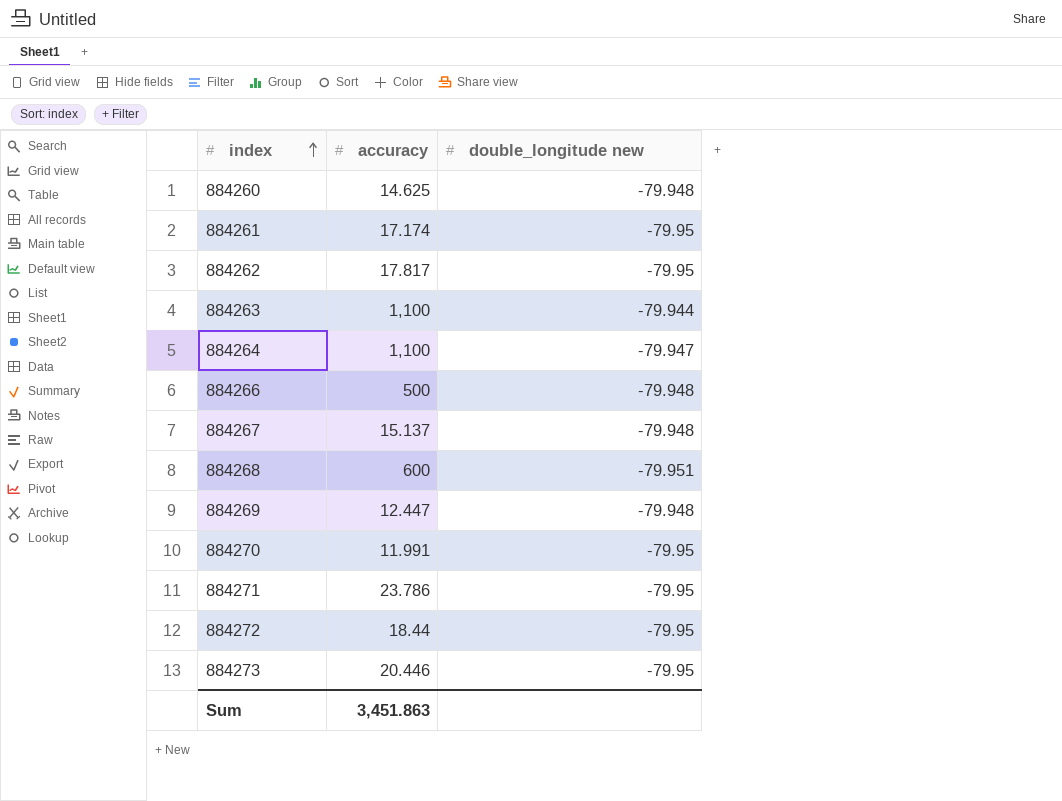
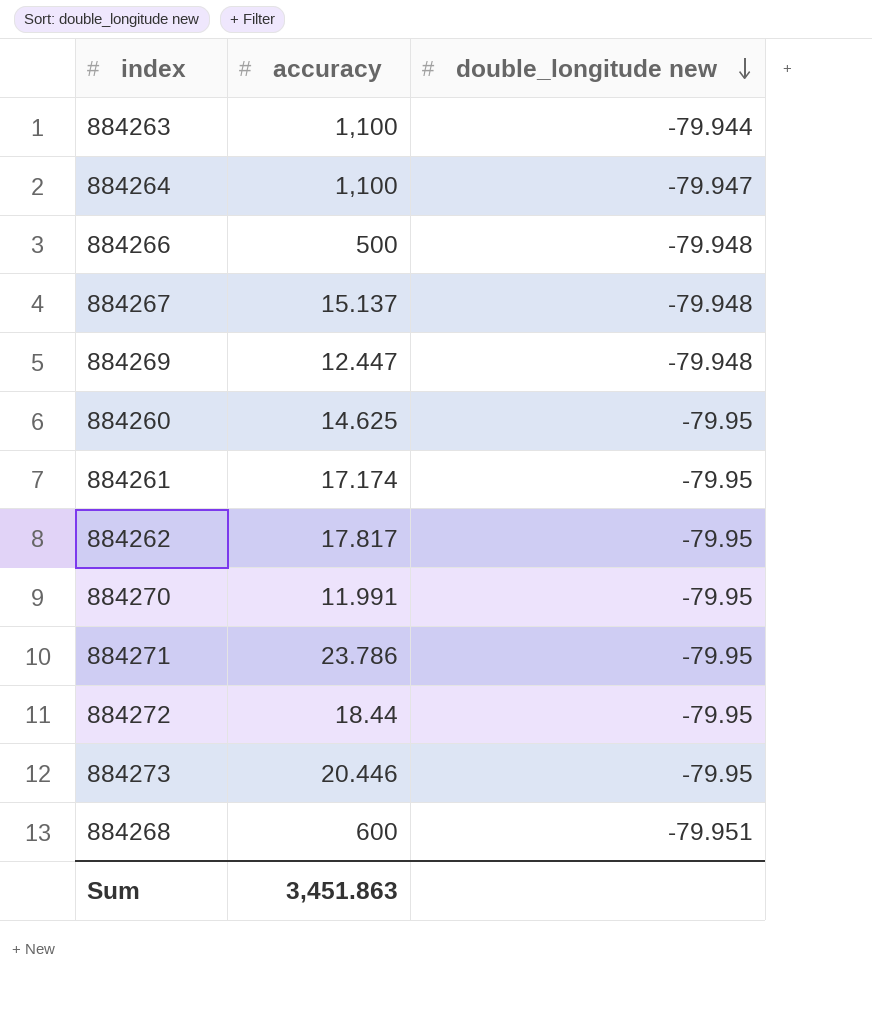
row order: index ascending -> double_longitude new descending
884260 | double_longitude new: -79.948 -> -79.95

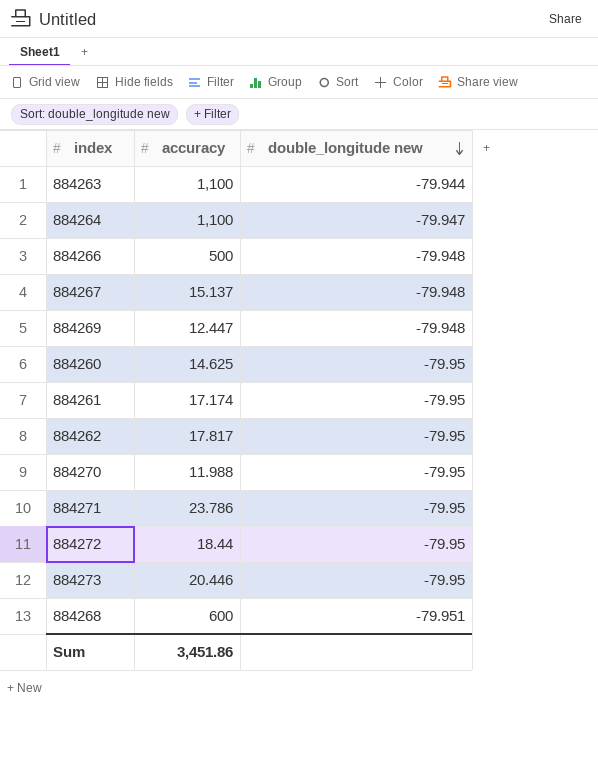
884270 | accuracy: 11.991 -> 11.988
Sum | accuracy: 3,451.863 -> 3,451.86

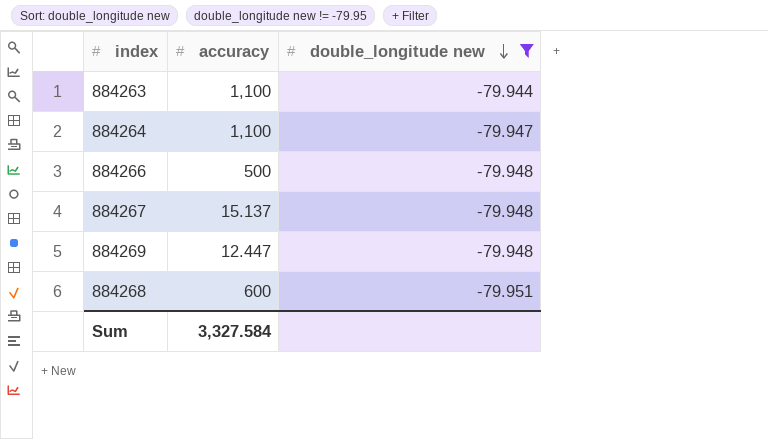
filter: none -> double_longitude new != -79.95
Sum | accuracy: 3,451.86 -> 3,327.584

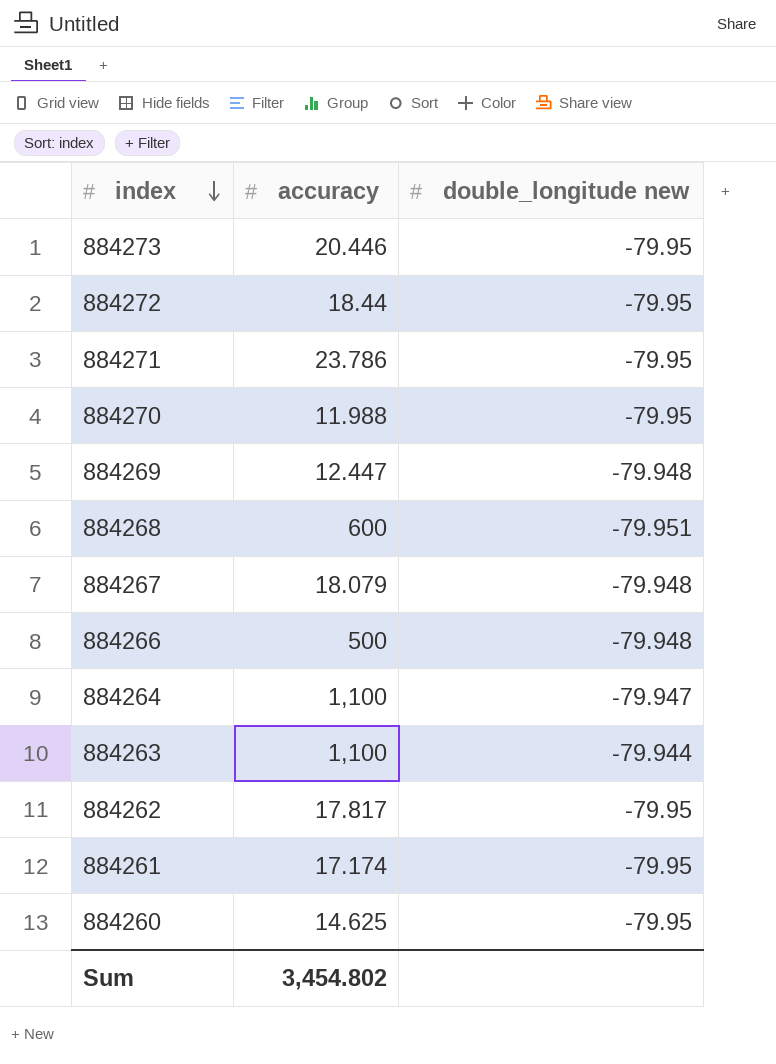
filter: double_longitude new != -79.95 -> none
row order: double_longitude new descending -> index descending
884267 | accuracy: 15.137 -> 18.079
Sum | accuracy: 3,327.584 -> 3,454.802

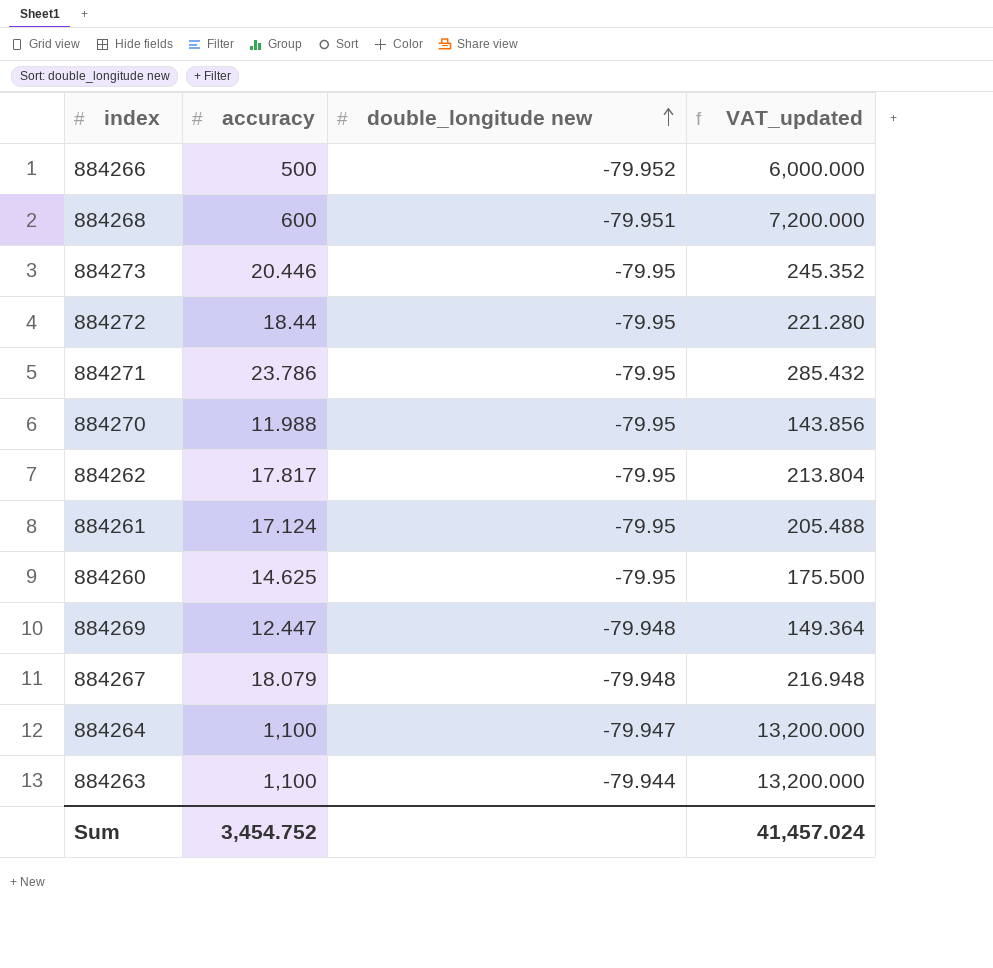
row order: index descending -> double_longitude new ascending
column VAT_updated | formula: none -> [accuracy] * 12
884266 | double_longitude new: -79.948 -> -79.952
884261 | accuracy: 17.174 -> 17.124
Sum | accuracy: 3,454.802 -> 3,454.752

